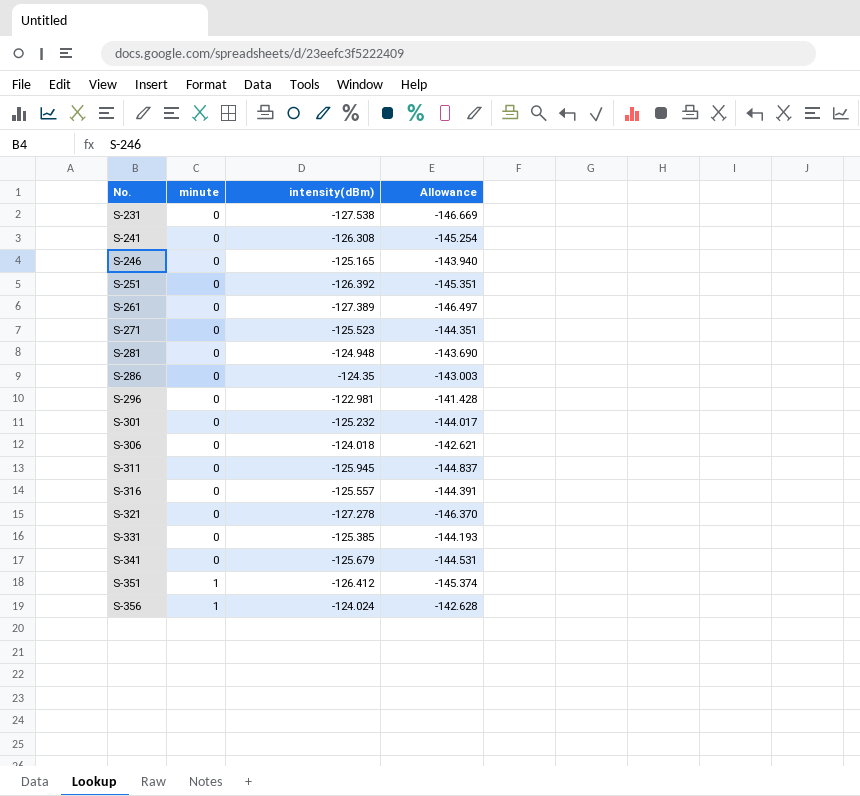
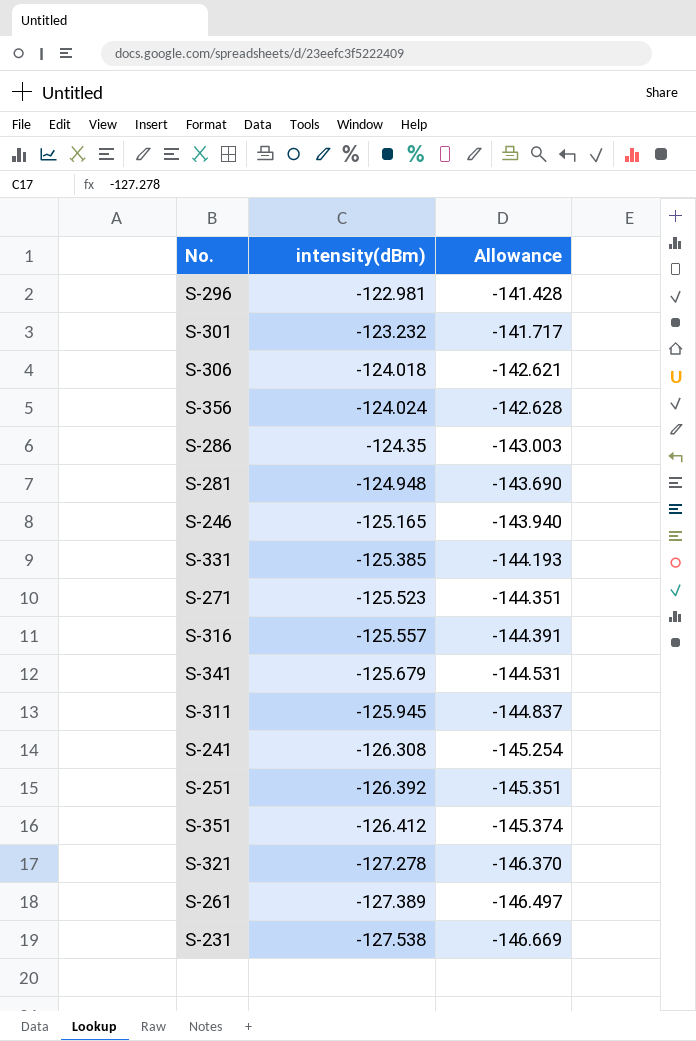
row order: No. ascending -> intensity(dBm) descending
column minute | position: 2 -> none
S-301 | intensity(dBm): -125.232 -> -123.232
S-301 | Allowance: -144.017 -> -141.717

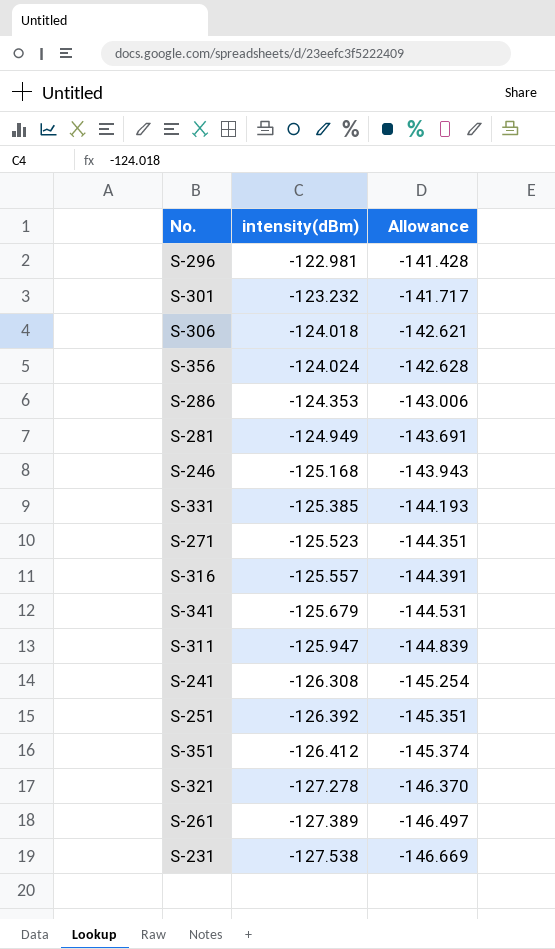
S-286 | intensity(dBm): -124.35 -> -124.353
S-286 | Allowance: -143.003 -> -143.006
S-281 | intensity(dBm): -124.948 -> -124.949
S-281 | Allowance: -143.690 -> -143.691
S-246 | intensity(dBm): -125.165 -> -125.168
S-246 | Allowance: -143.940 -> -143.943
S-311 | intensity(dBm): -125.945 -> -125.947
S-311 | Allowance: -144.837 -> -144.839

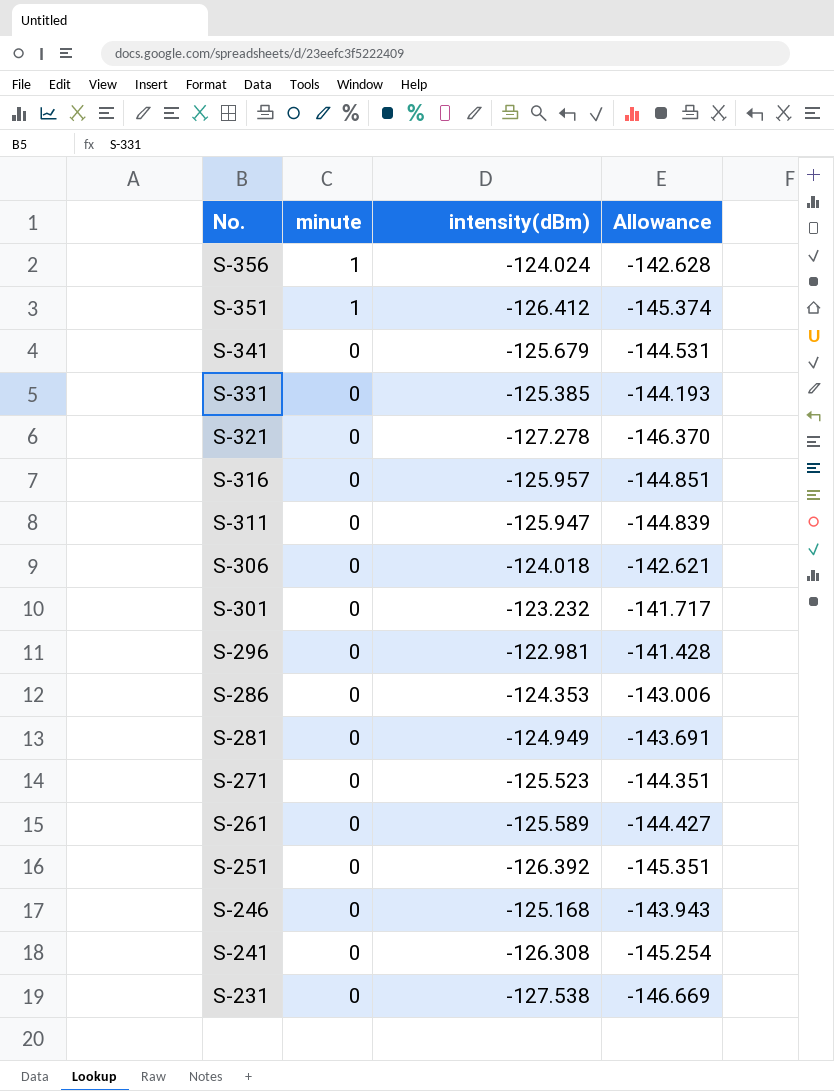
row order: intensity(dBm) descending -> No. descending
column minute | position: none -> 2
S-316 | intensity(dBm): -125.557 -> -125.957
S-316 | Allowance: -144.391 -> -144.851
S-261 | intensity(dBm): -127.389 -> -125.589
S-261 | Allowance: -146.497 -> -144.427

